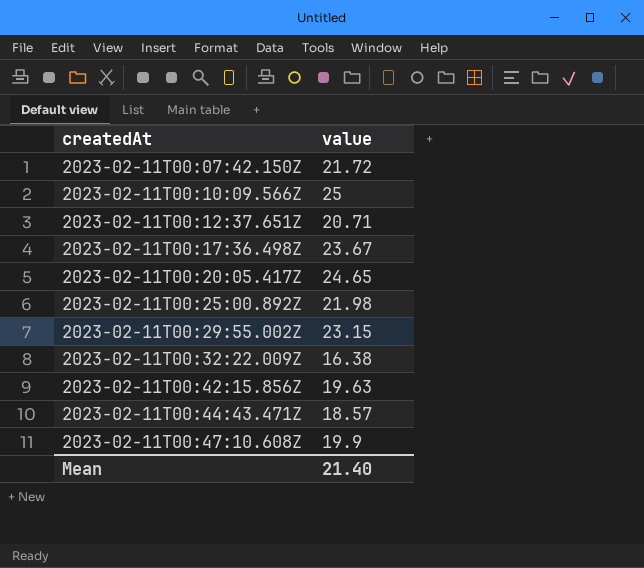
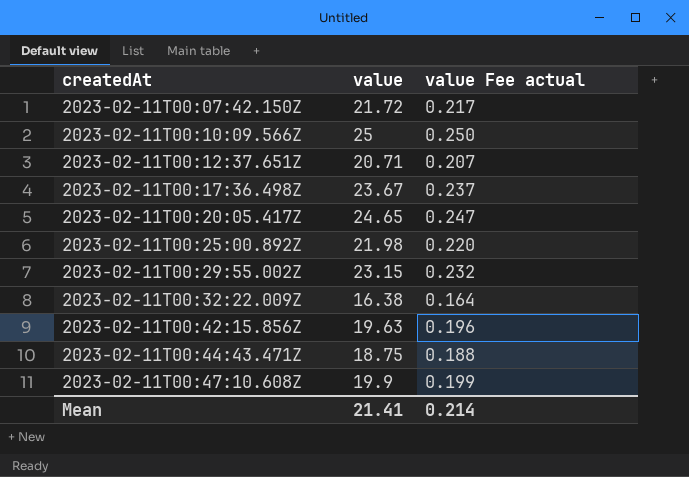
column value Fee actual | formula: none -> [value] * 0.01
2023-02-11T00:44:43.471Z | value: 18.57 -> 18.75
Mean | value: 21.40 -> 21.41

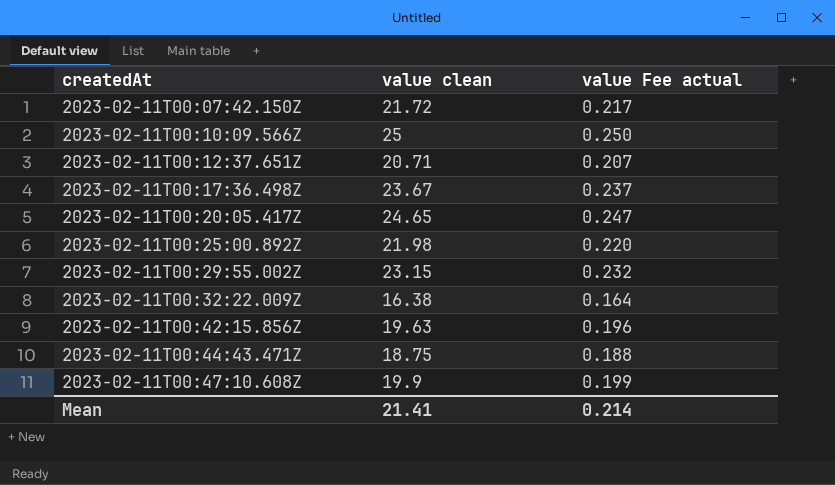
column name: value -> value clean

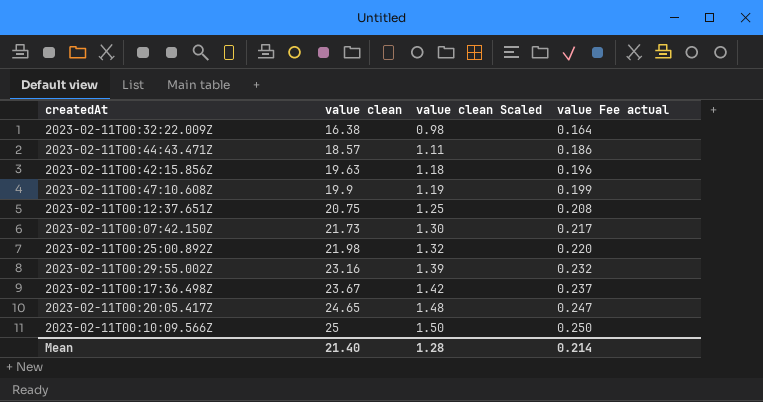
row order: createdAt ascending -> value clean ascending
column value clean Scaled | formula: none -> [value clean] * 0.06
2023-02-11T00:44:43.471Z | value clean: 18.75 -> 18.57
2023-02-11T00:44:43.471Z | value Fee actual: 0.188 -> 0.186
2023-02-11T00:12:37.651Z | value clean: 20.71 -> 20.75
2023-02-11T00:12:37.651Z | value Fee actual: 0.207 -> 0.208
2023-02-11T00:07:42.150Z | value clean: 21.72 -> 21.73
2023-02-11T00:29:55.002Z | value clean: 23.15 -> 23.16
Mean | value clean: 21.41 -> 21.40

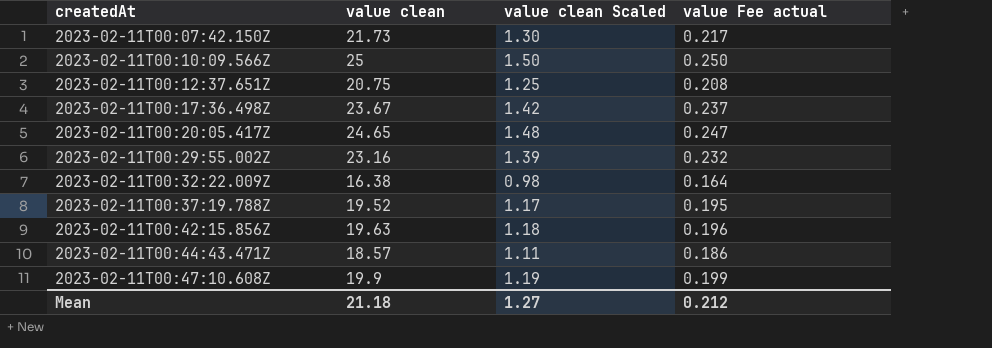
row order: value clean ascending -> createdAt ascending
row 2023-02-11T00:25:00.892Z: 21.98 | 1.32 | 0.220 -> none
row 2023-02-11T00:37:19.788Z: none -> 19.52 | 1.17 | 0.195
Mean | value clean: 21.40 -> 21.18
Mean | value clean Scaled: 1.28 -> 1.27
Mean | value Fee actual: 0.214 -> 0.212

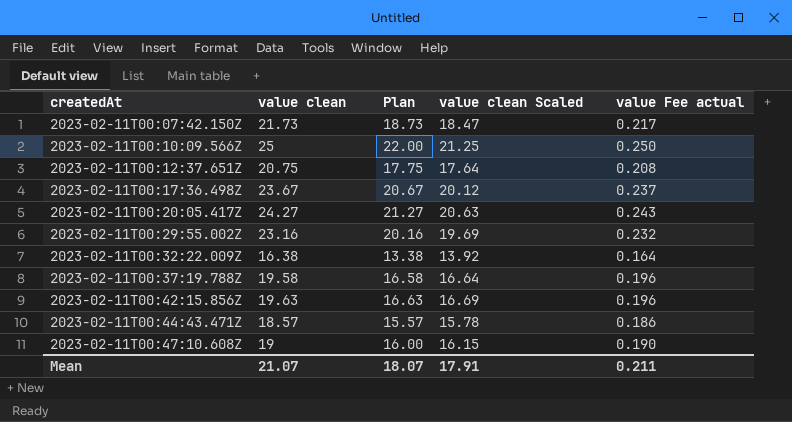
column Plan | formula: none -> [value clean] - 3
column value clean Scaled | formula: [value clean] * 0.06 -> [value clean] * 0.85
2023-02-11T00:20:05.417Z | value clean: 24.65 -> 24.27
2023-02-11T00:20:05.417Z | value Fee actual: 0.247 -> 0.243
2023-02-11T00:37:19.788Z | value clean: 19.52 -> 19.58
2023-02-11T00:37:19.788Z | value Fee actual: 0.195 -> 0.196
2023-02-11T00:47:10.608Z | value clean: 19.9 -> 19
2023-02-11T00:47:10.608Z | value Fee actual: 0.199 -> 0.190
Mean | value clean: 21.18 -> 21.07
Mean | value clean Scaled: 1.27 -> 17.91
Mean | value Fee actual: 0.212 -> 0.211

